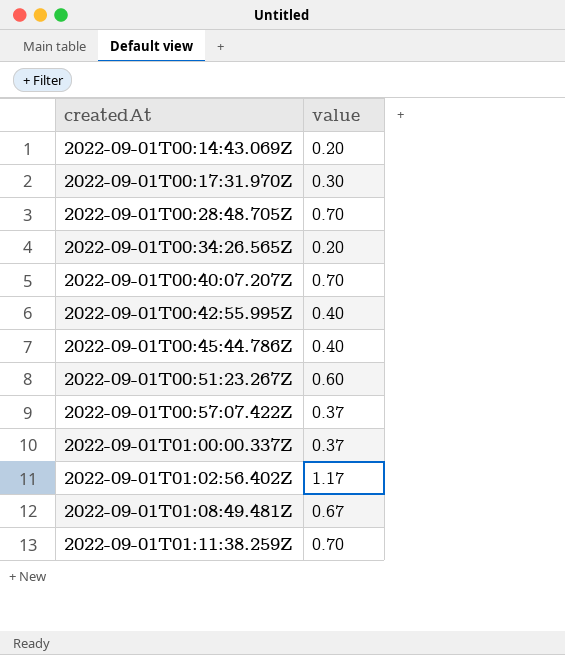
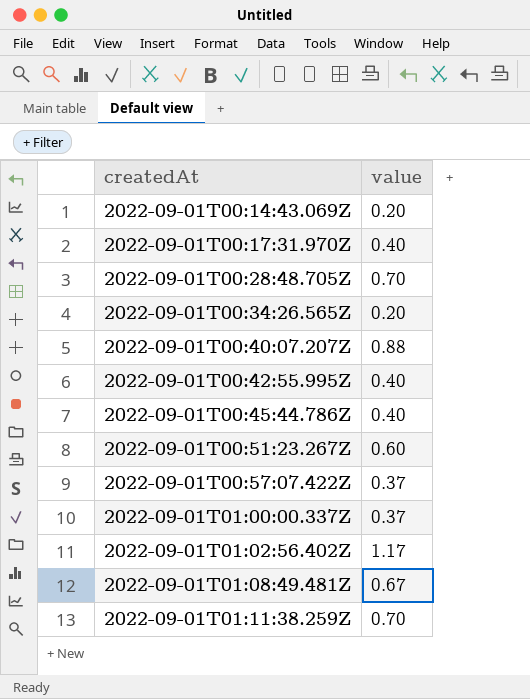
2022-09-01T00:17:31.970Z | value: 0.30 -> 0.40
2022-09-01T00:40:07.207Z | value: 0.70 -> 0.88

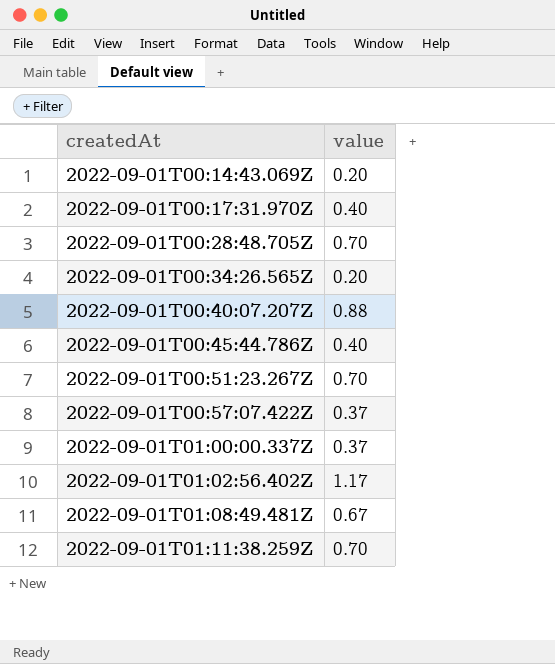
row 2022-09-01T00:42:55.995Z: 0.40 -> none
2022-09-01T00:51:23.267Z | value: 0.60 -> 0.70

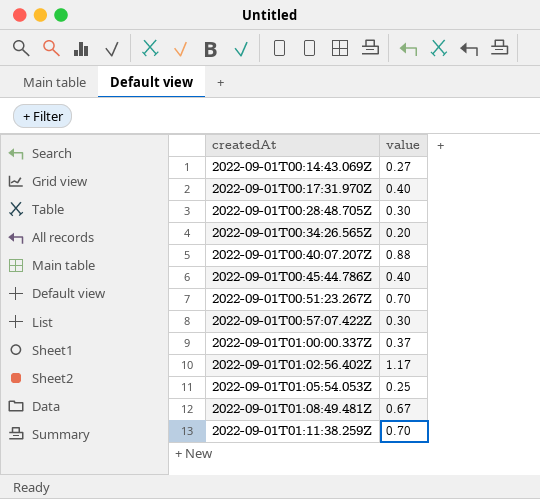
2022-09-01T00:14:43.069Z | value: 0.20 -> 0.27
2022-09-01T00:28:48.705Z | value: 0.70 -> 0.30
2022-09-01T00:57:07.422Z | value: 0.37 -> 0.30
row 2022-09-01T01:05:54.053Z: none -> 0.25

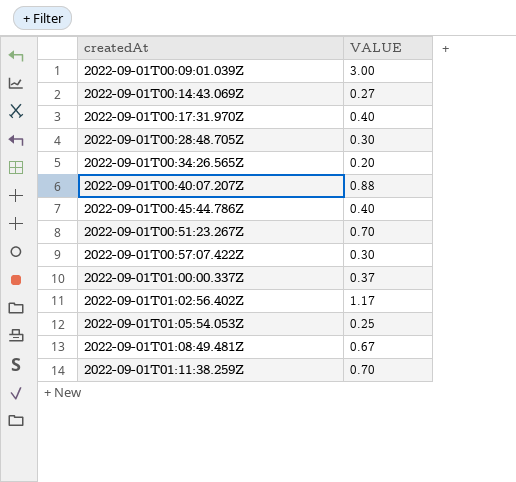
column name: value -> VALUE
row 2022-09-01T00:09:01.039Z: none -> 3.00

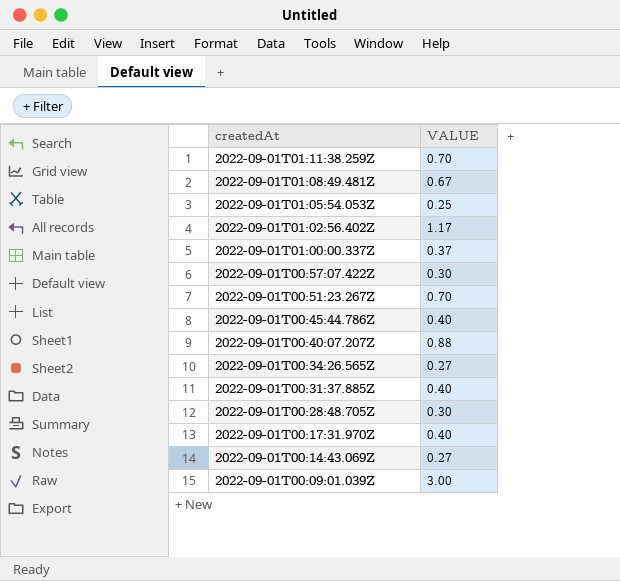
row order: createdAt ascending -> createdAt descending
2022-09-01T00:34:26.565Z | VALUE: 0.20 -> 0.27
row 2022-09-01T00:31:37.885Z: none -> 0.40

